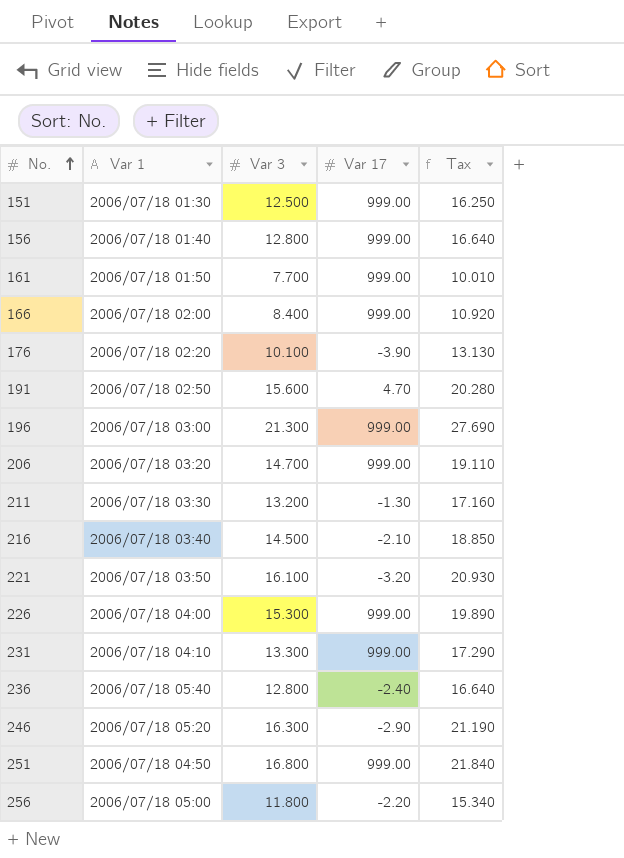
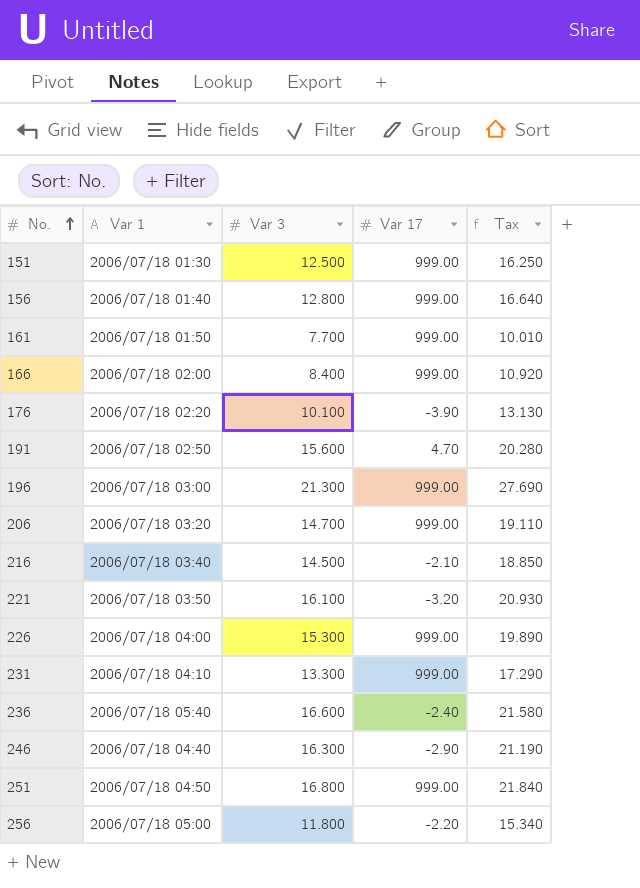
row 211: 2006/07/18 03:30 | 13.200 | -1.30 | 17.160 -> none
236 | Var 3: 12.800 -> 16.600
236 | Tax: 16.640 -> 21.580
246 | Var 1: 2006/07/18 05:20 -> 2006/07/18 04:40

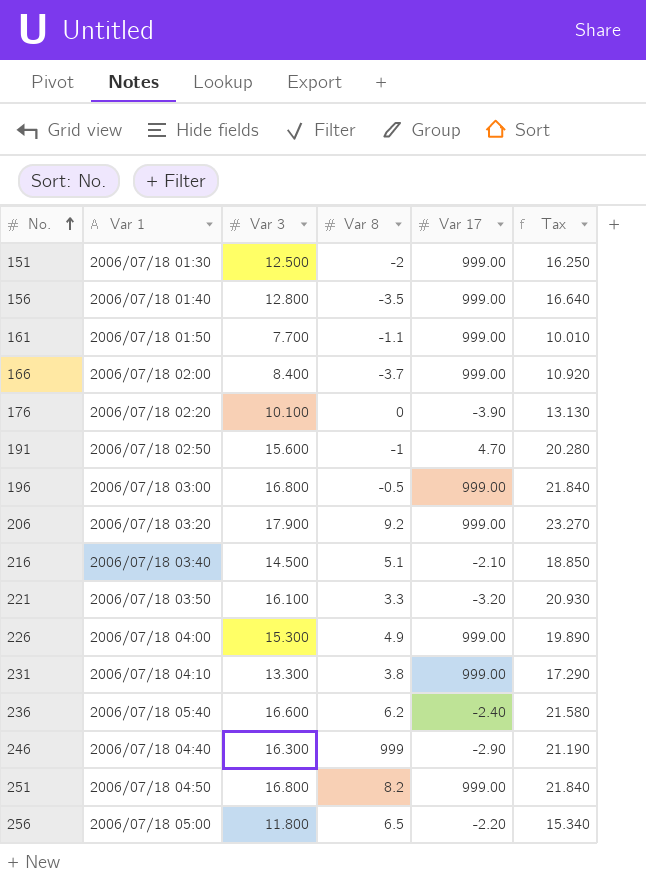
column Var 8 | position: none -> 4
196 | Var 3: 21.300 -> 16.800
196 | Tax: 27.690 -> 21.840
206 | Var 3: 14.700 -> 17.900
206 | Tax: 19.110 -> 23.270

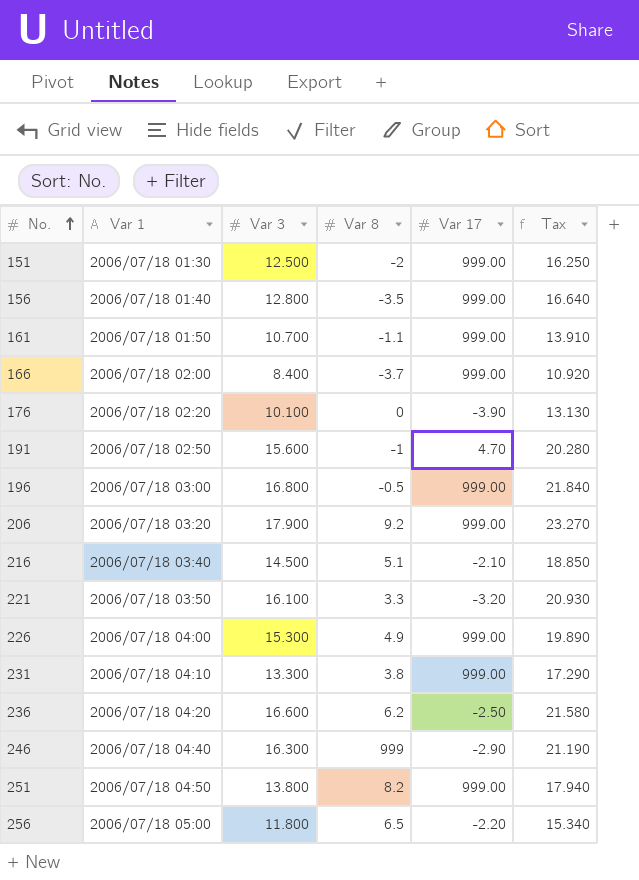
161 | Var 3: 7.700 -> 10.700
161 | Tax: 10.010 -> 13.910
236 | Var 1: 2006/07/18 05:40 -> 2006/07/18 04:20
236 | Var 17: -2.40 -> -2.50
251 | Var 3: 16.800 -> 13.800
251 | Tax: 21.840 -> 17.940

